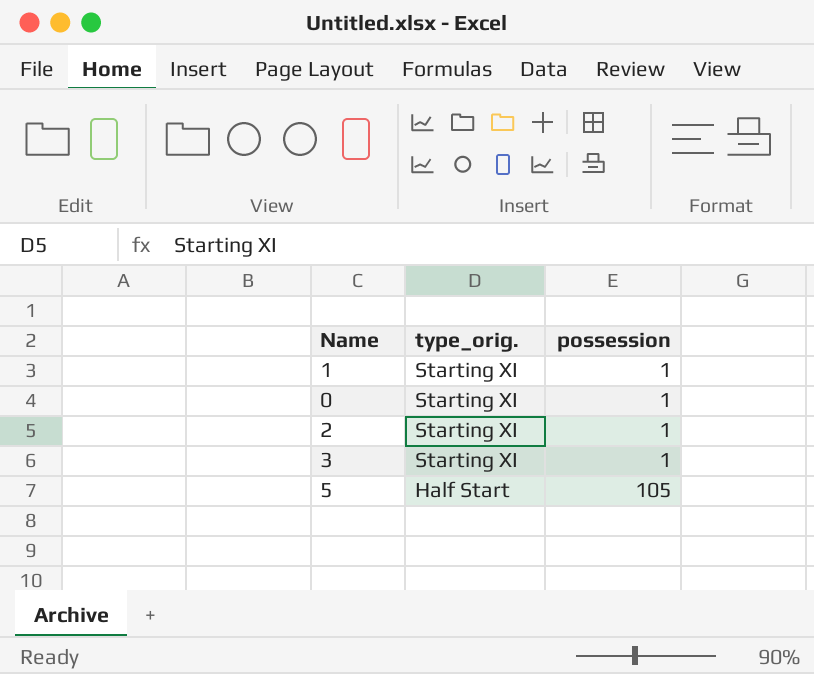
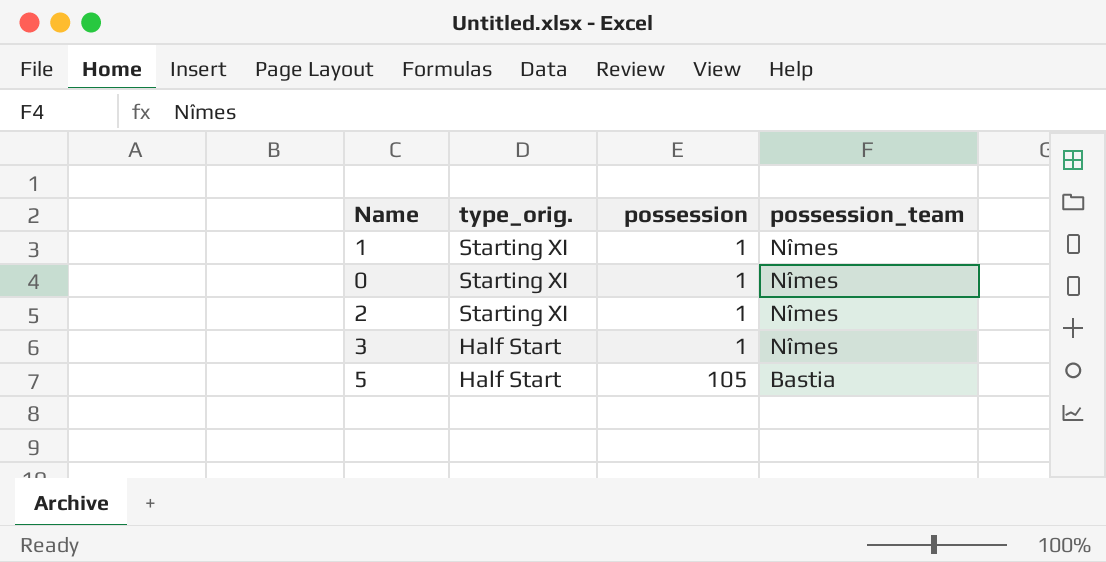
column possession_team | position: none -> 4
3 | type_orig.: Starting XI -> Half Start

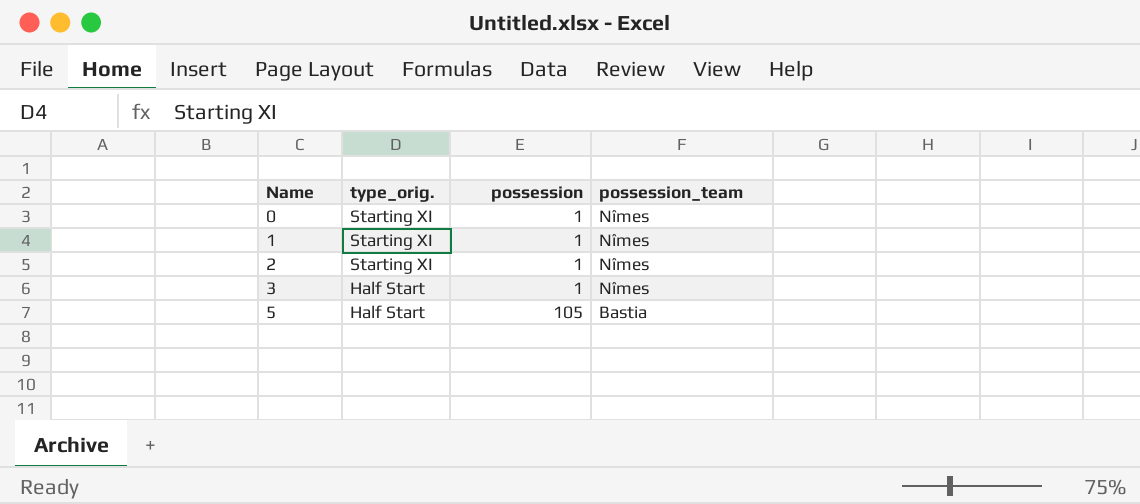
row order: type_orig. descending -> Name ascending

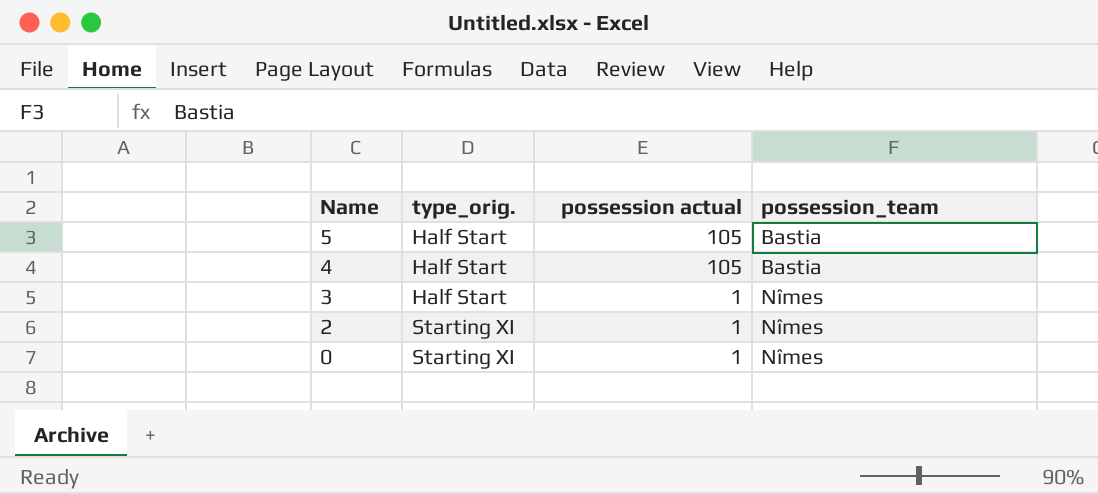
row order: Name ascending -> Name descending
column name: possession -> possession actual
row 1: Starting XI | 1 | Nîmes -> none
row 4: none -> Half Start | 105 | Bastia

